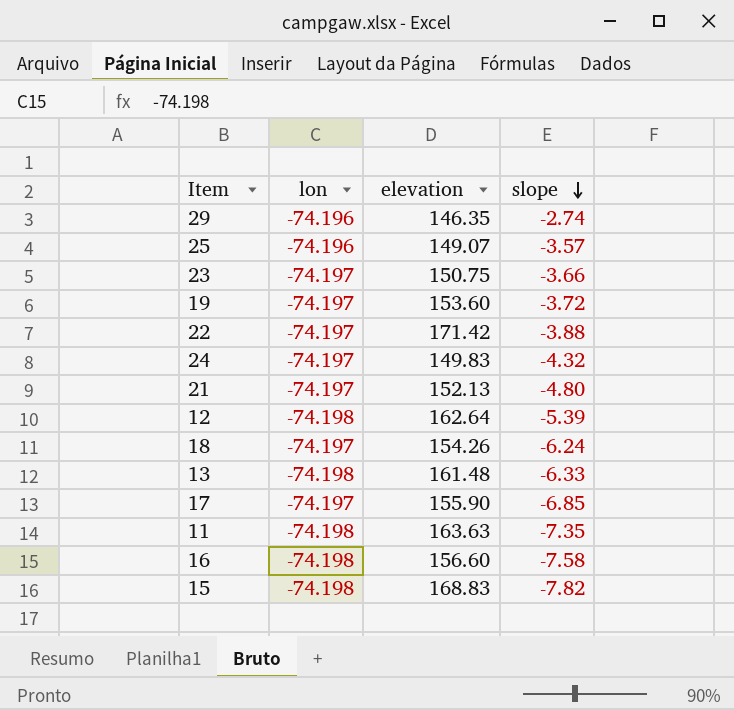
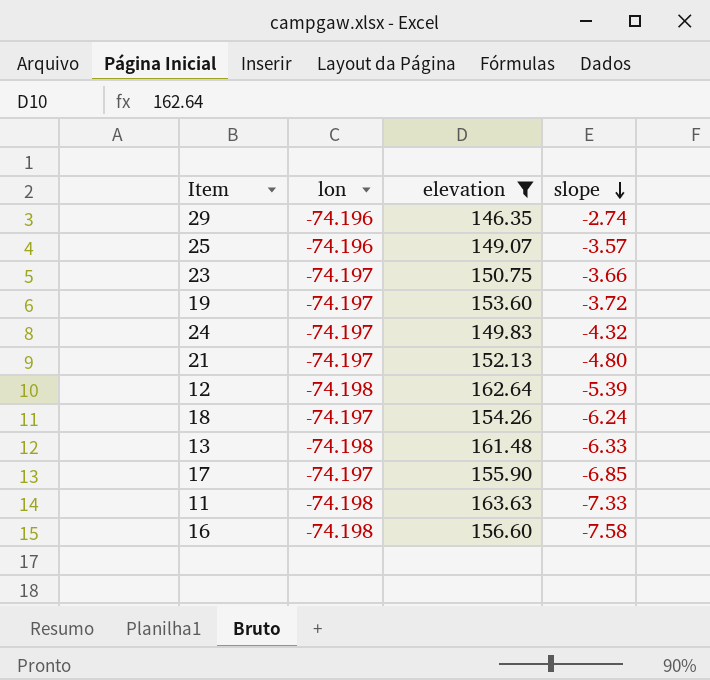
filter: none -> elevation <= 163.63
11 | slope: -7.35 -> -7.33

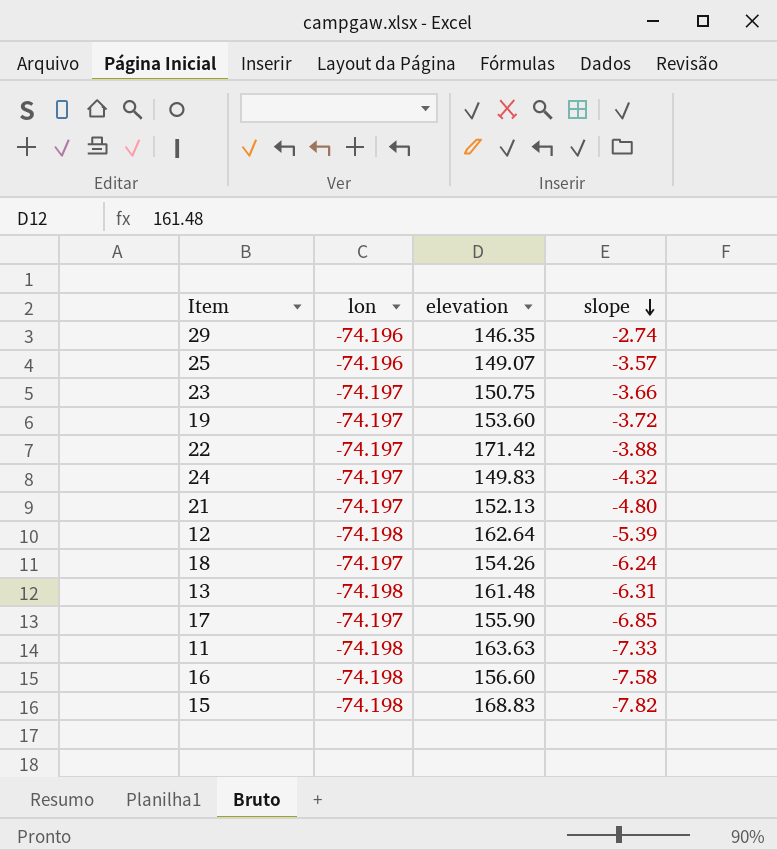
filter: elevation <= 163.63 -> none
13 | slope: -6.33 -> -6.31

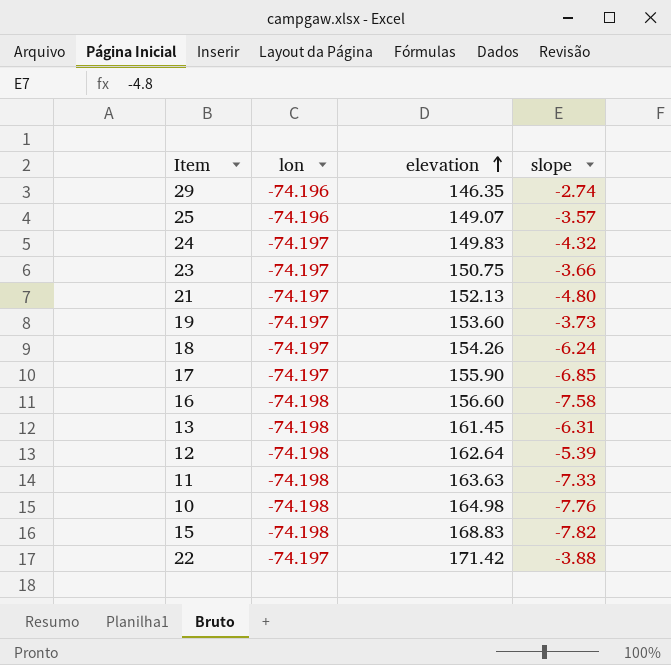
row order: slope descending -> elevation ascending
19 | slope: -3.72 -> -3.73
13 | elevation: 161.48 -> 161.45
row 10: none -> -74.198 | 164.98 | -7.76

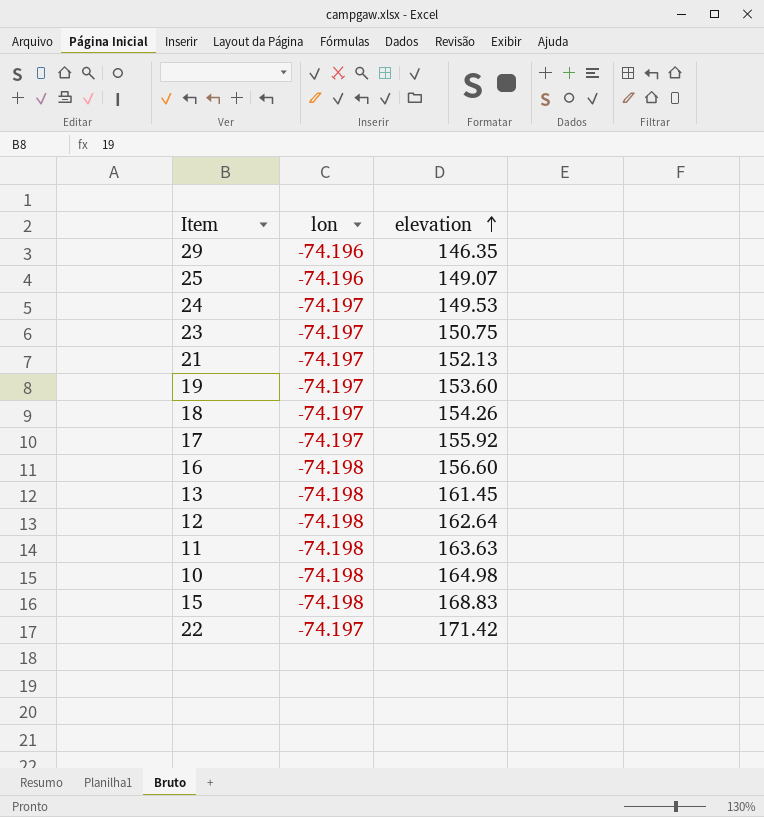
column slope | position: 4 -> none
24 | elevation: 149.83 -> 149.53
17 | elevation: 155.90 -> 155.92

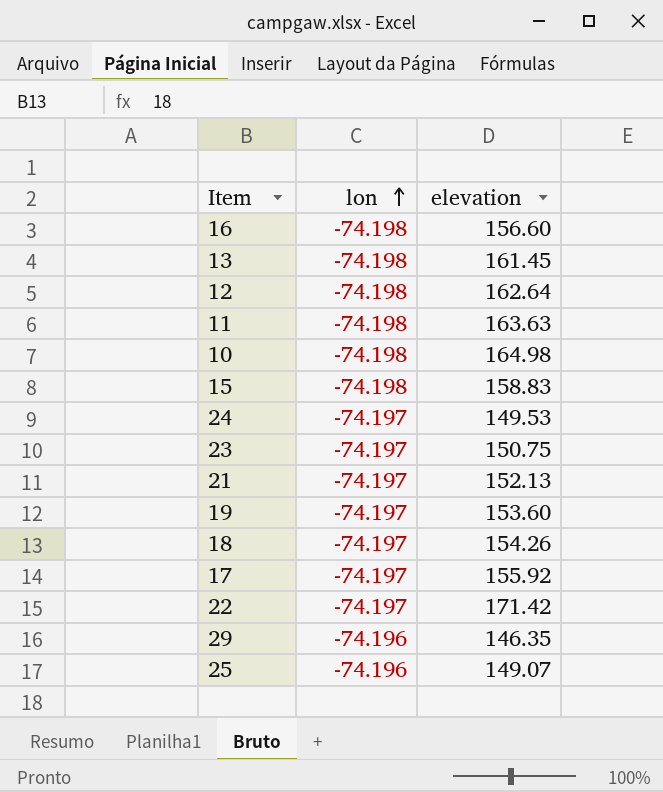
row order: elevation ascending -> lon ascending
15 | elevation: 168.83 -> 158.83

